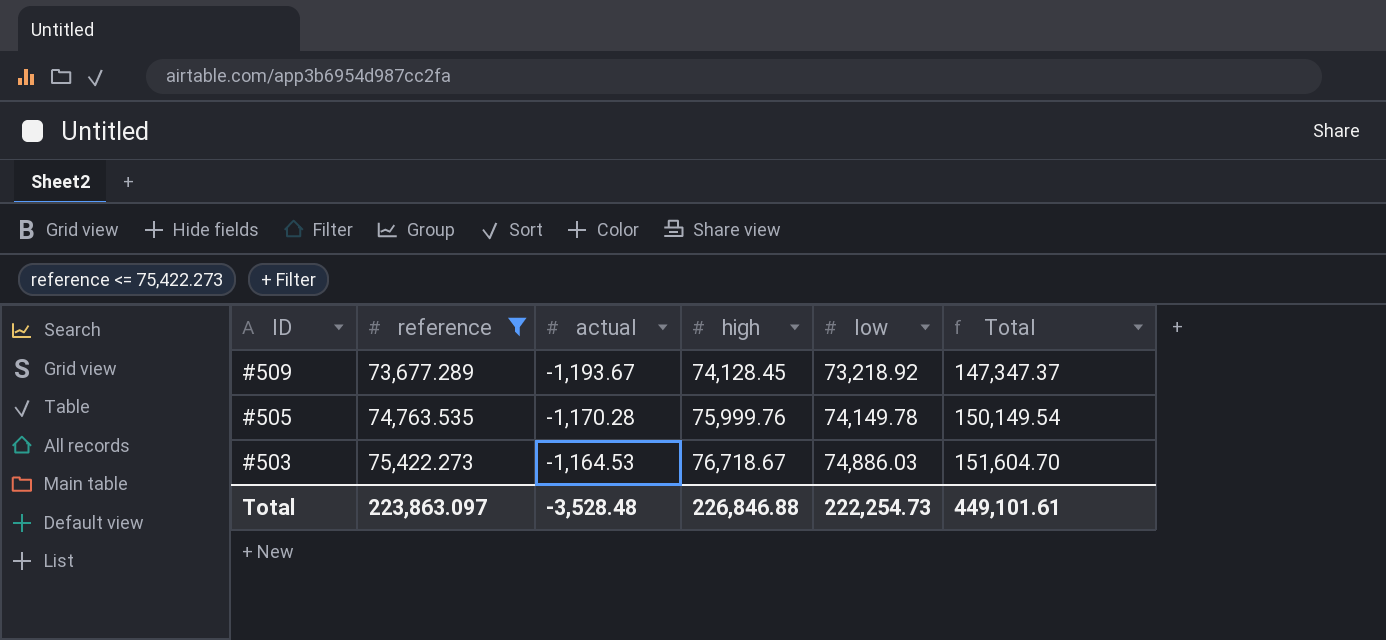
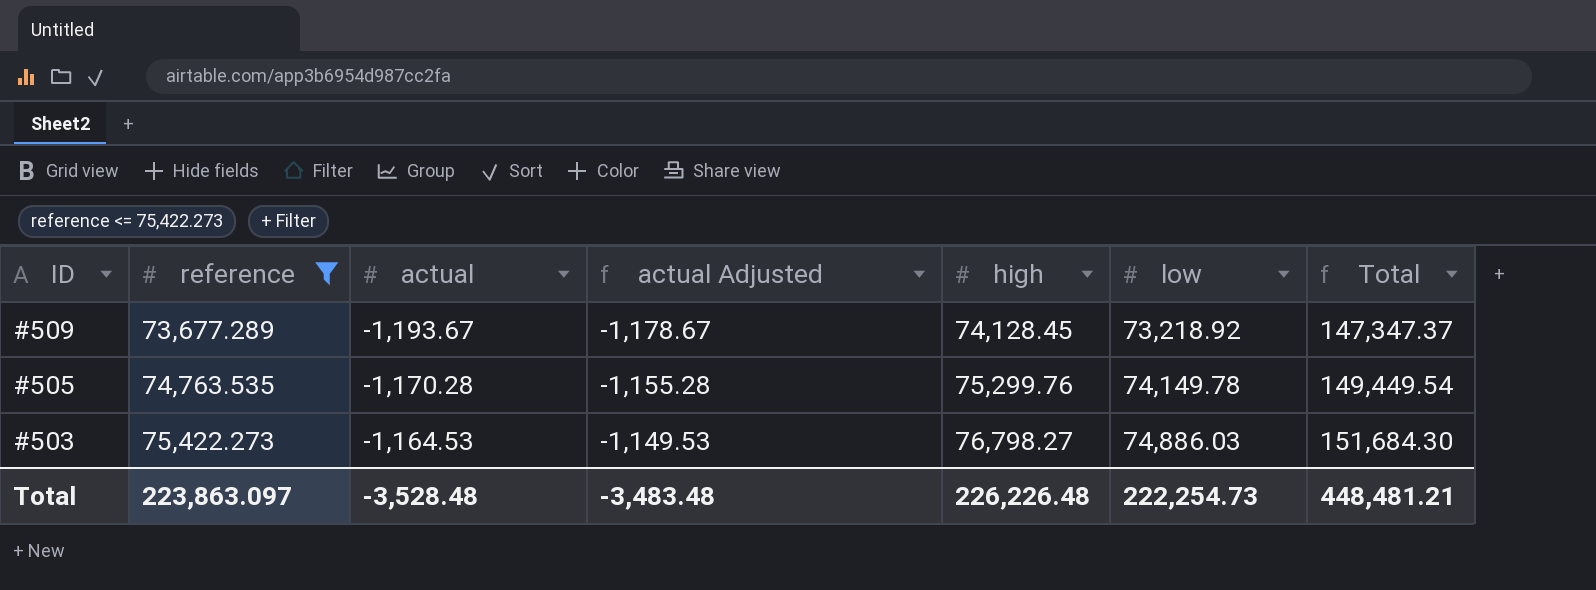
column actual Adjusted | formula: none -> [actual] + 15
#505 | high: 75,999.76 -> 75,299.76
#505 | Total: 150,149.54 -> 149,449.54
#503 | high: 76,718.67 -> 76,798.27
#503 | Total: 151,604.70 -> 151,684.30
Total | high: 226,846.88 -> 226,226.48
Total | Total: 449,101.61 -> 448,481.21

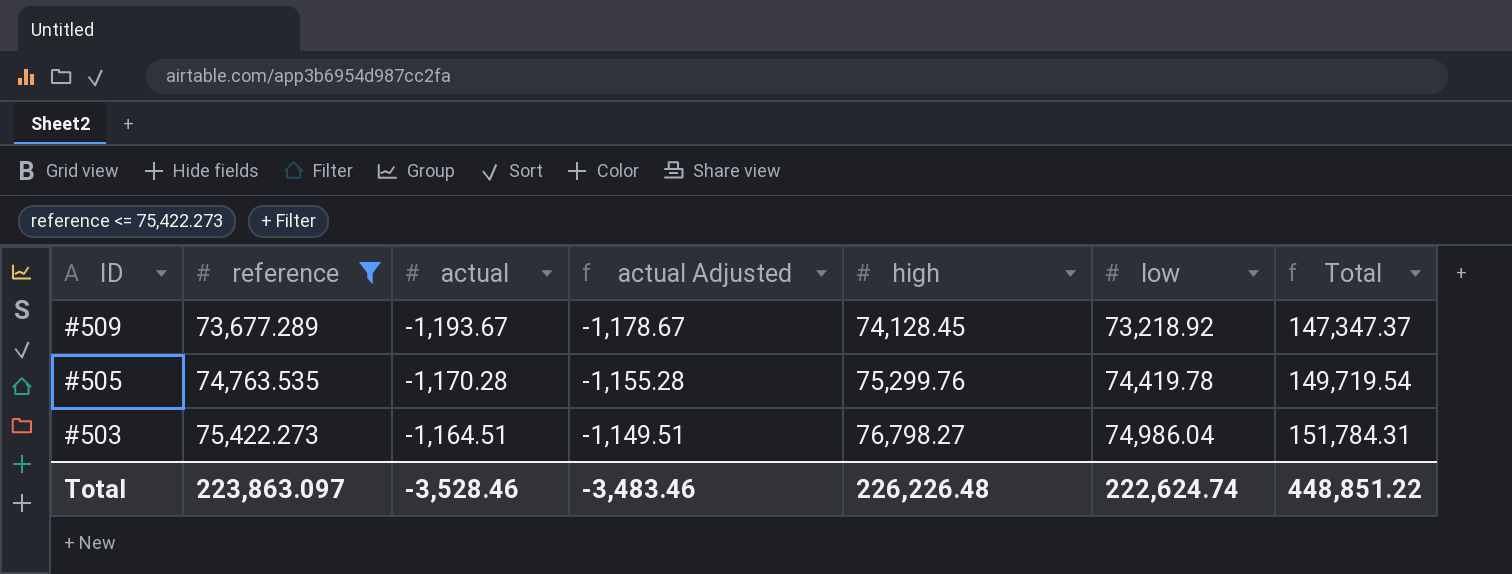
#505 | low: 74,149.78 -> 74,419.78
#505 | Total: 149,449.54 -> 149,719.54
#503 | actual: -1,164.53 -> -1,164.51
#503 | actual Adjusted: -1,149.53 -> -1,149.51
#503 | low: 74,886.03 -> 74,986.04
#503 | Total: 151,684.30 -> 151,784.31
Total | actual: -3,528.48 -> -3,528.46
Total | actual Adjusted: -3,483.48 -> -3,483.46
Total | low: 222,254.73 -> 222,624.74
Total | Total: 448,481.21 -> 448,851.22

